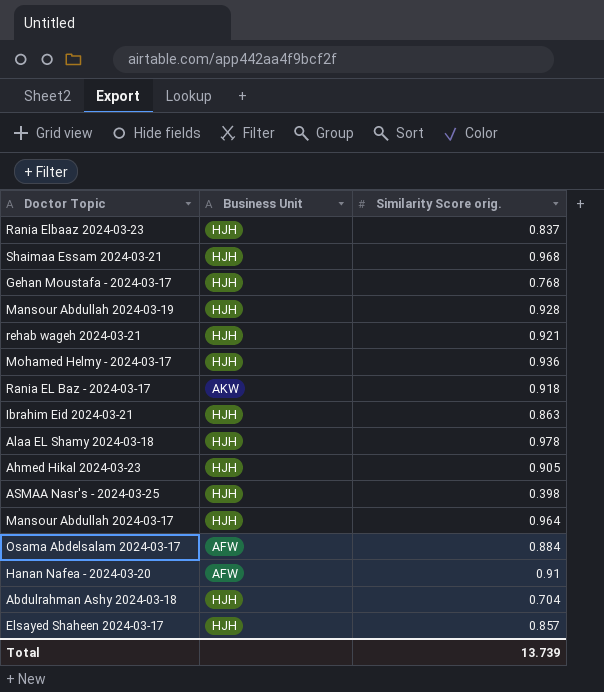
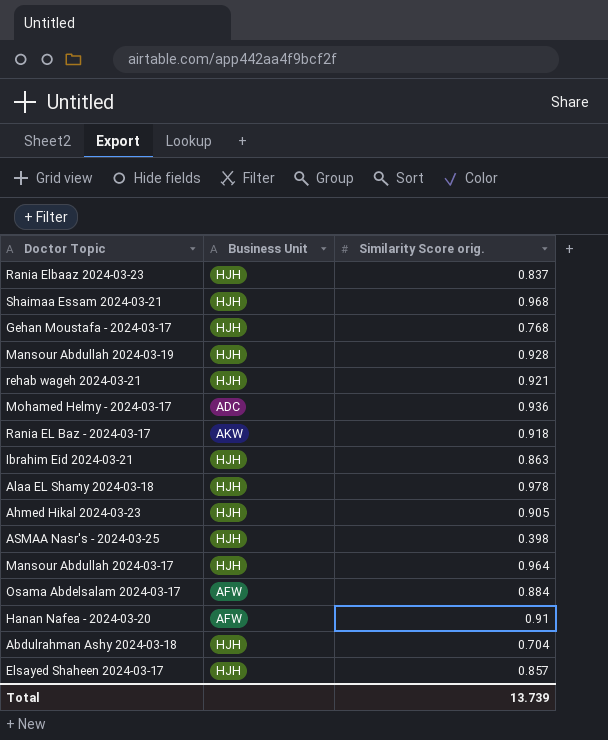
Mohamed Helmy - 2024-03-17 | Business Unit: HJH -> ADC

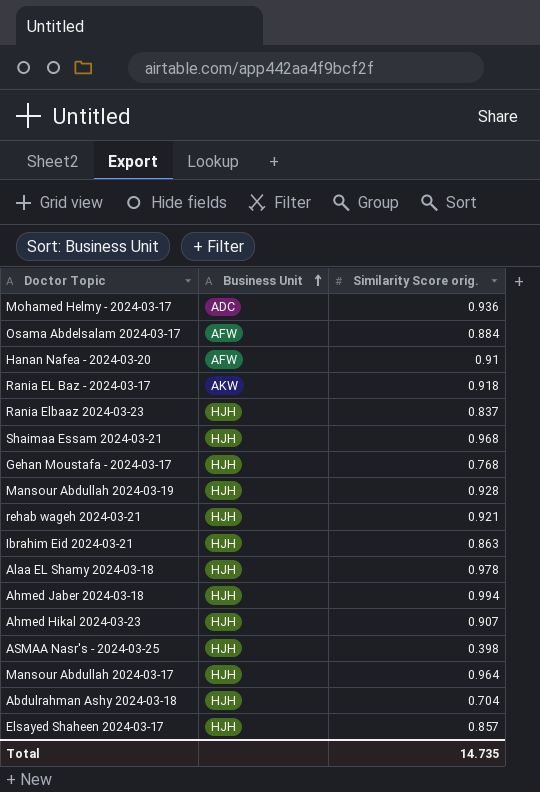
row order: none -> Business Unit ascending
row Ahmed Jaber 2024-03-18: none -> HJH | 0.994
Ahmed Hikal 2024-03-23 | Similarity Score orig.: 0.905 -> 0.907
Total | Similarity Score orig.: 13.739 -> 14.735

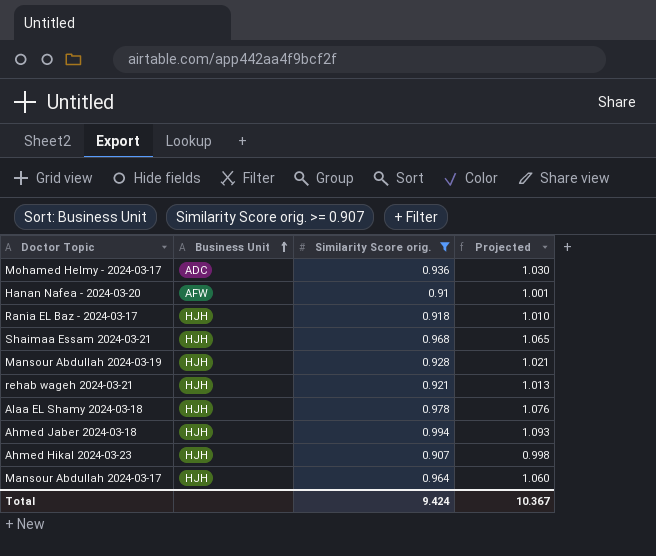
filter: none -> Similarity Score orig. >= 0.907
column Projected | formula: none -> [Similarity Score orig.] * 1.1
Rania EL Baz - 2024-03-17 | Business Unit: AKW -> HJH
Total | Similarity Score orig.: 14.735 -> 9.424

